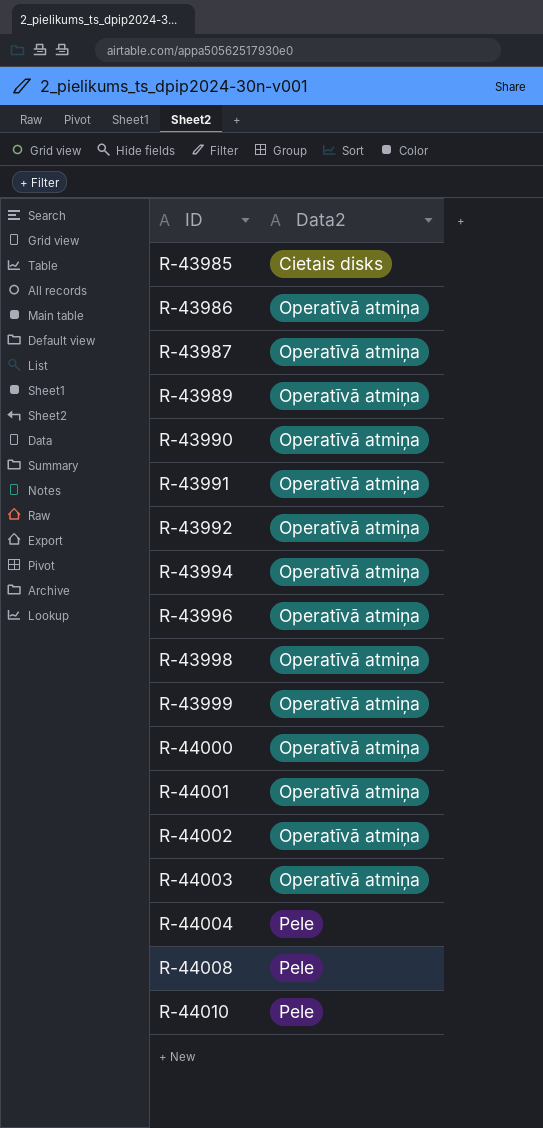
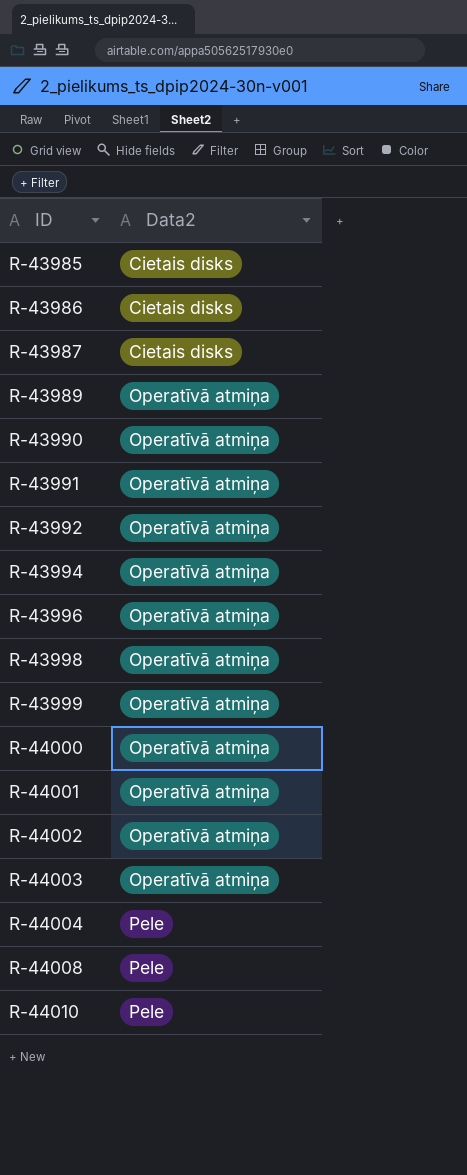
R-43986 | Data2: Operatīvā atmiņa -> Cietais disks
R-43987 | Data2: Operatīvā atmiņa -> Cietais disks

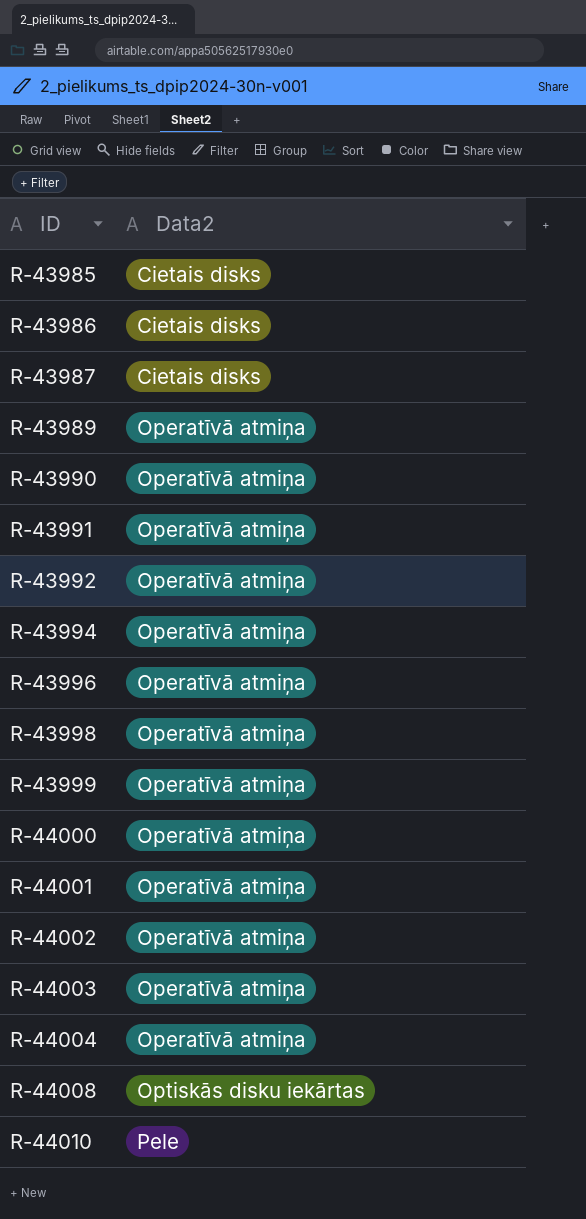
R-44004 | Data2: Pele -> Operatīvā atmiņa
R-44008 | Data2: Pele -> Optiskās disku iekārtas

